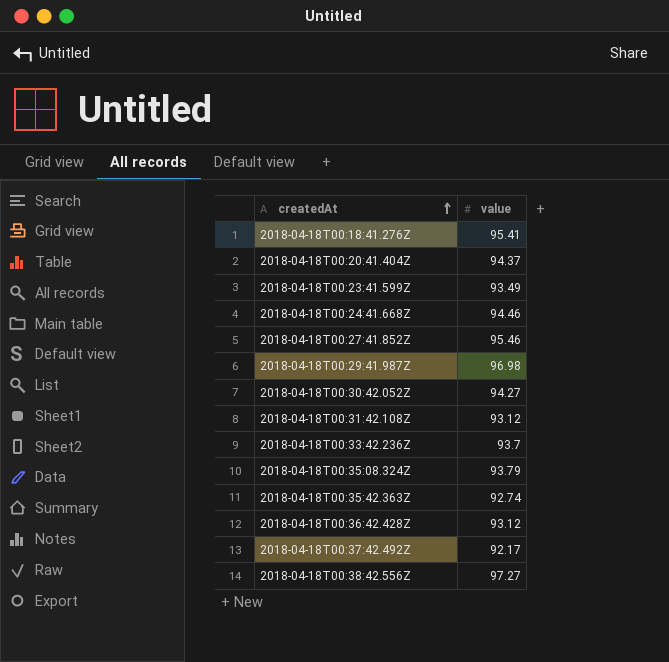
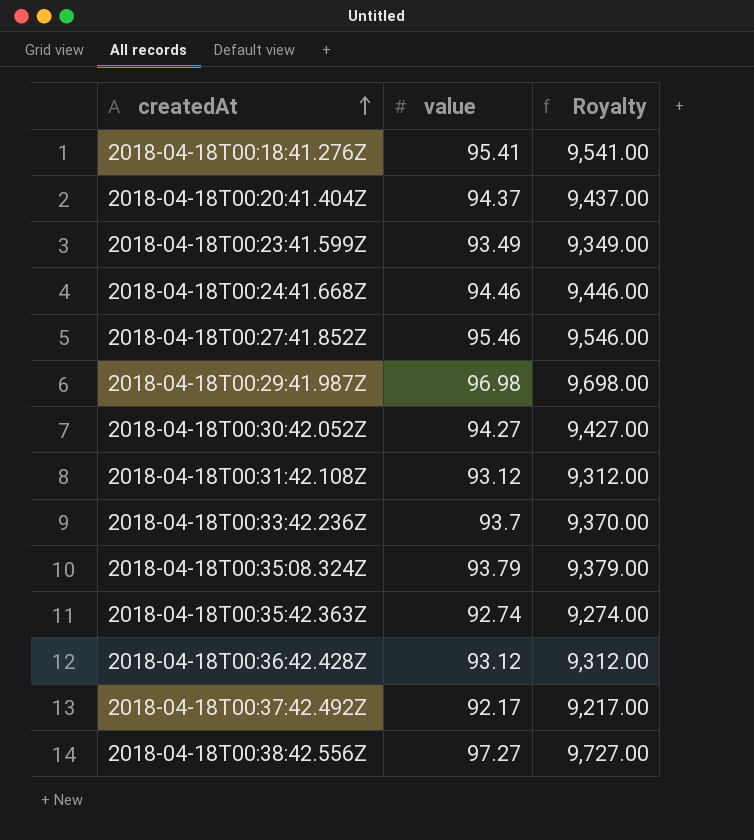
column Royalty | formula: none -> [value] * 100

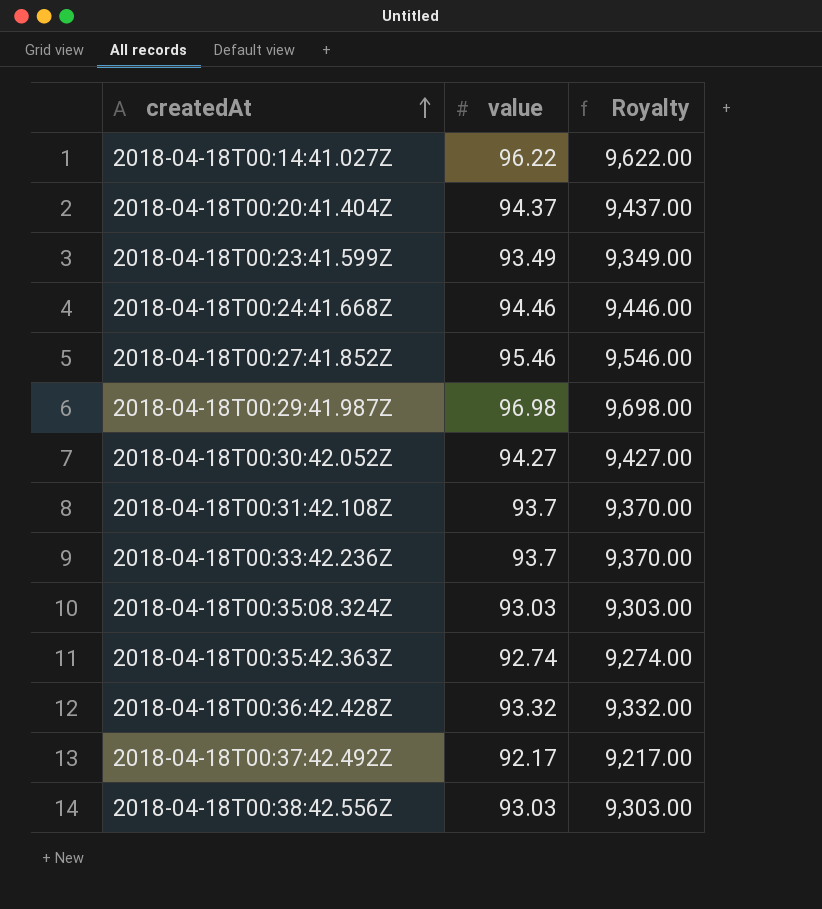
row 2018-04-18T00:18:41.276Z: 95.41 | 9,541.00 -> none
row 2018-04-18T00:14:41.027Z: none -> 96.22 | 9,622.00
2018-04-18T00:31:42.108Z | value: 93.12 -> 93.7
2018-04-18T00:31:42.108Z | Royalty: 9,312.00 -> 9,370.00
2018-04-18T00:35:08.324Z | value: 93.79 -> 93.03
2018-04-18T00:35:08.324Z | Royalty: 9,379.00 -> 9,303.00
2018-04-18T00:36:42.428Z | value: 93.12 -> 93.32
2018-04-18T00:36:42.428Z | Royalty: 9,312.00 -> 9,332.00
2018-04-18T00:38:42.556Z | value: 97.27 -> 93.03
2018-04-18T00:38:42.556Z | Royalty: 9,727.00 -> 9,303.00

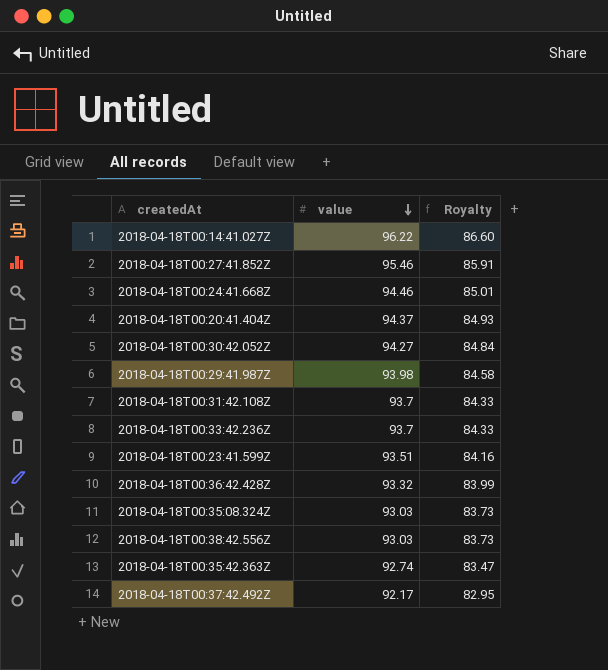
row order: createdAt ascending -> value descending
column Royalty | formula: [value] * 100 -> [value] * 0.9
2018-04-18T00:29:41.987Z | value: 96.98 -> 93.98
2018-04-18T00:23:41.599Z | value: 93.49 -> 93.51

